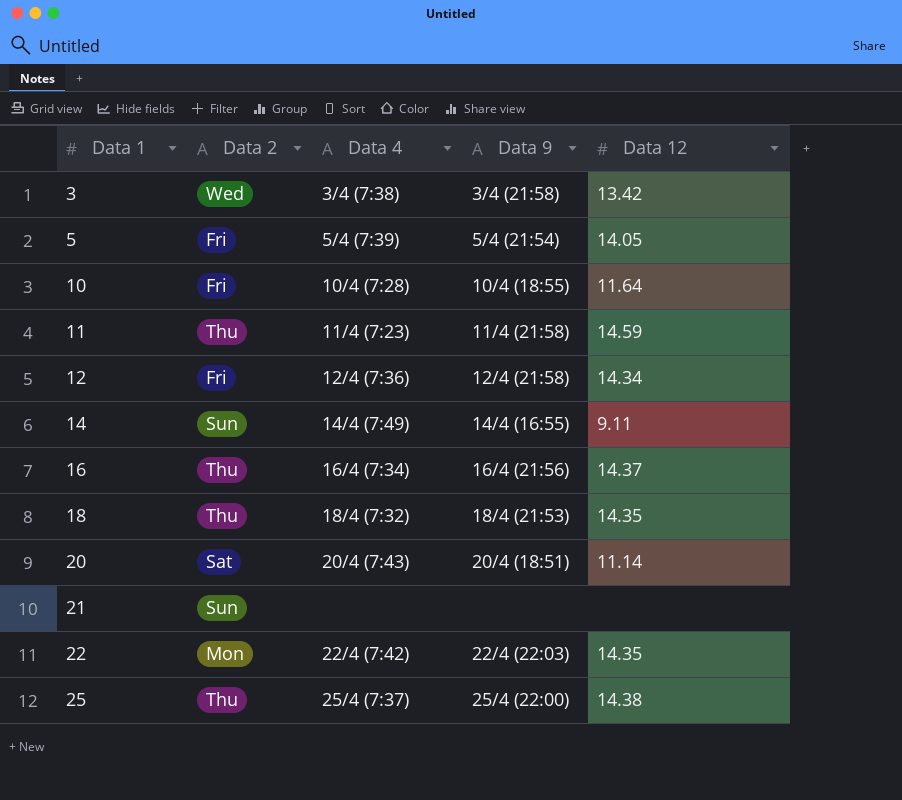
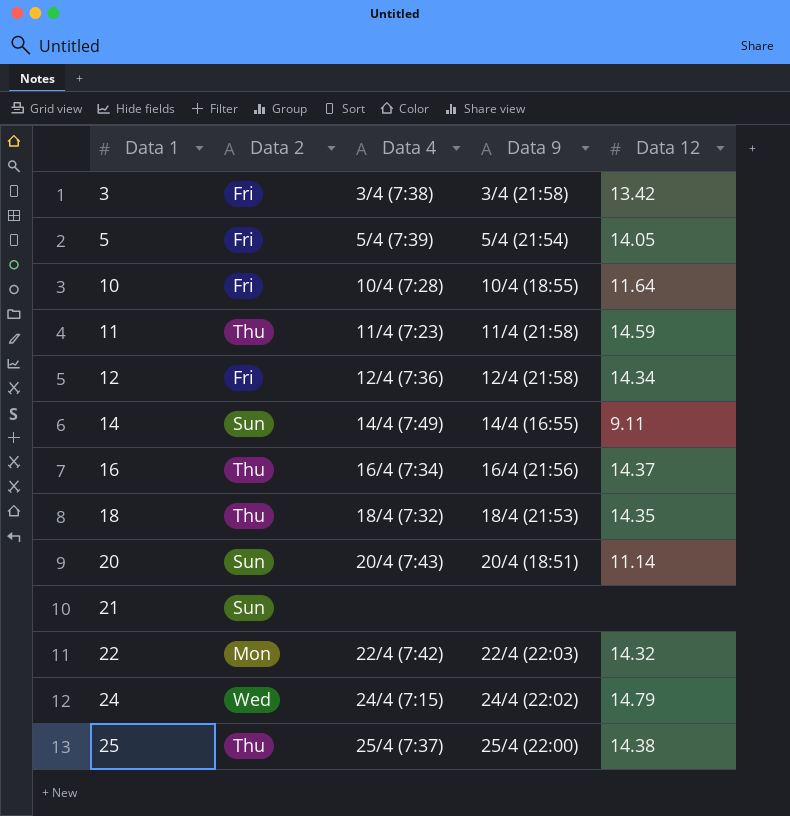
3 | Data 2: Wed -> Fri
20 | Data 2: Sat -> Sun
22 | Data 12: 14.35 -> 14.32
row 24: none -> Wed | 24/4 (7:15) | 24/4 (22:02) | 14.79

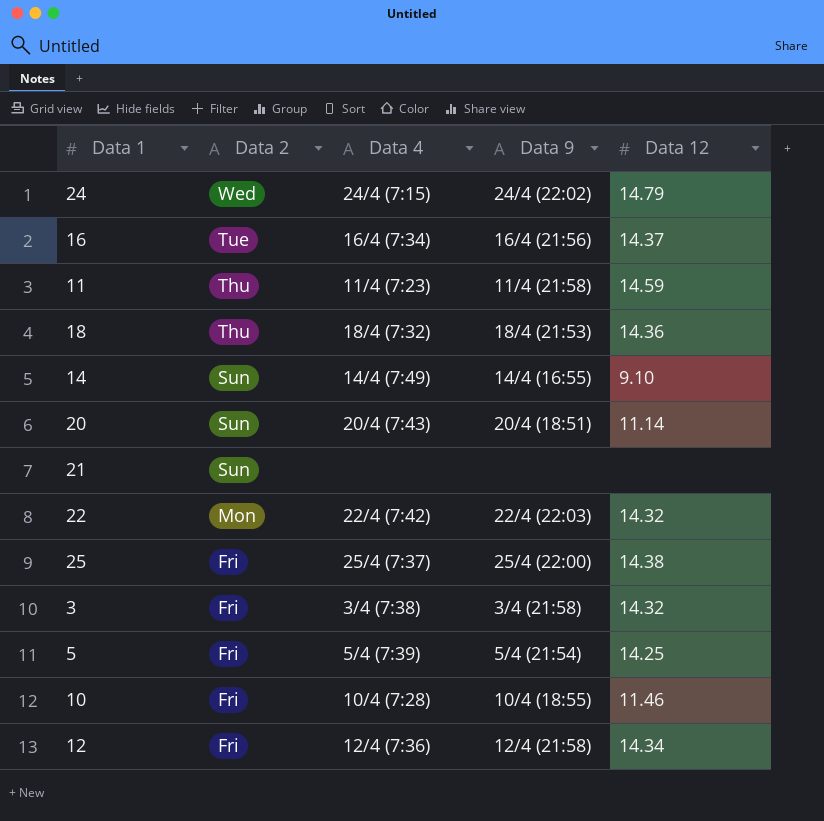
row order: Data 1 ascending -> Data 2 descending
16 | Data 2: Thu -> Tue
18 | Data 12: 14.35 -> 14.36
14 | Data 12: 9.11 -> 9.10
25 | Data 2: Thu -> Fri
3 | Data 12: 13.42 -> 14.32
5 | Data 12: 14.05 -> 14.25
10 | Data 12: 11.64 -> 11.46

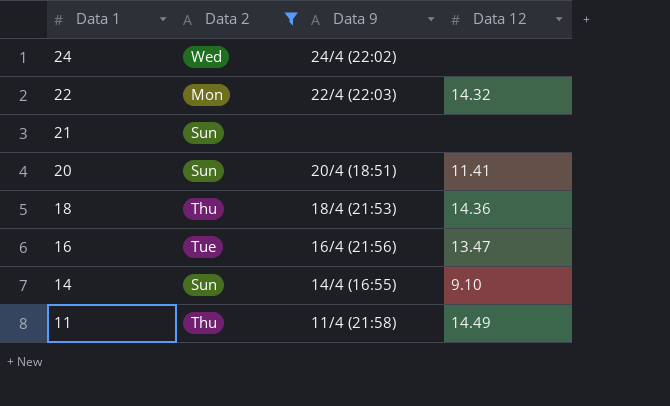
filter: none -> Data 2 != Fri
row order: Data 2 descending -> Data 1 descending
column Data 4 | position: 3 -> none
24 | Data 12: 14.79 -> none
20 | Data 12: 11.14 -> 11.41
16 | Data 12: 14.37 -> 13.47
11 | Data 12: 14.59 -> 14.49

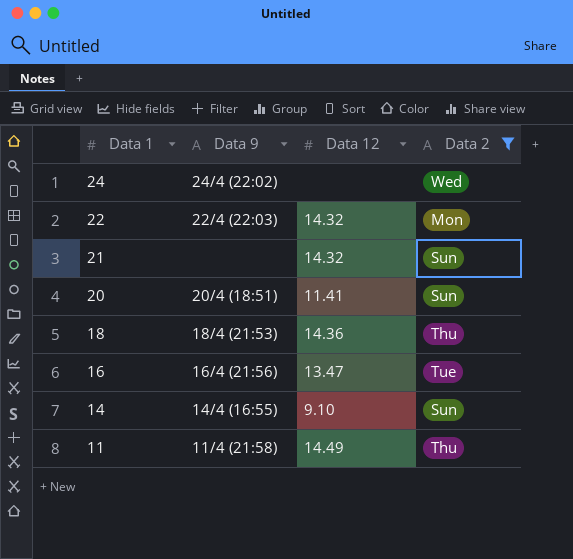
column Data 2 | position: 2 -> 4
21 | Data 12: none -> 14.32

